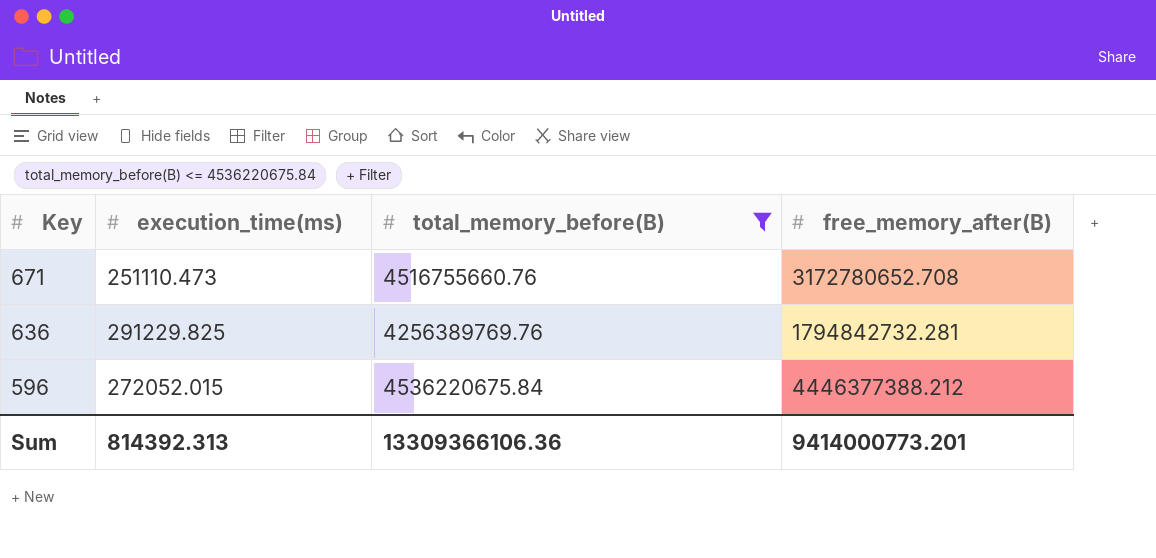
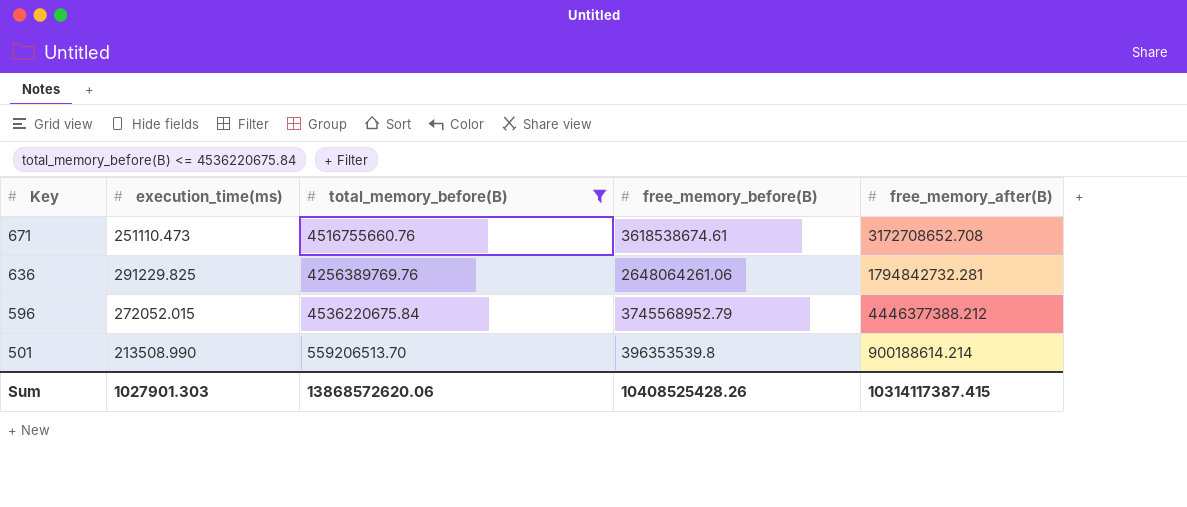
column free_memory_before(B) | position: none -> 4
671 | free_memory_after(B): 3172780652.708 -> 3172708652.708
row 501: none -> 213508.990 | 559206513.70 | 396353539.8 | 900188614.214
Sum | execution_time(ms): 814392.313 -> 1027901.303
Sum | total_memory_before(B): 13309366106.36 -> 13868572620.06
Sum | free_memory_after(B): 9414000773.201 -> 10314117387.415

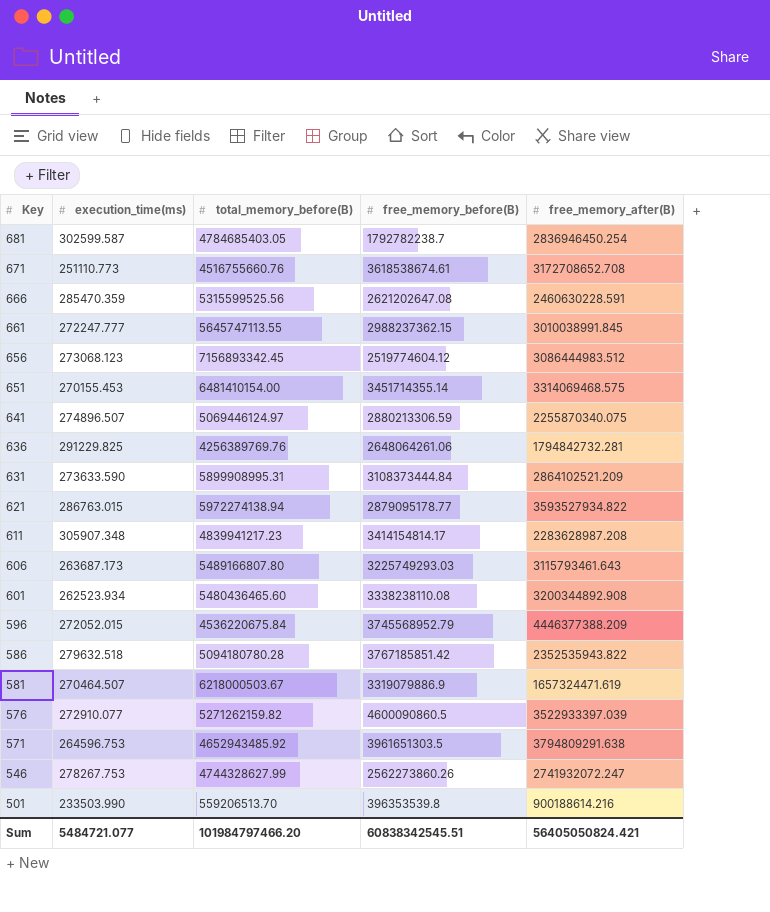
filter: total_memory_before(B) <= 4536220675.84 -> none
671 | execution_time(ms): 251110.473 -> 251110.773
596 | free_memory_after(B): 4446377388.212 -> 4446377388.209
501 | execution_time(ms): 213508.990 -> 233503.990
501 | free_memory_after(B): 900188614.214 -> 900188614.216
Sum | execution_time(ms): 1027901.303 -> 5484721.077
Sum | total_memory_before(B): 13868572620.06 -> 101984797466.20
Sum | free_memory_before(B): 10408525428.26 -> 60838342545.51
Sum | free_memory_after(B): 10314117387.415 -> 56405050824.421

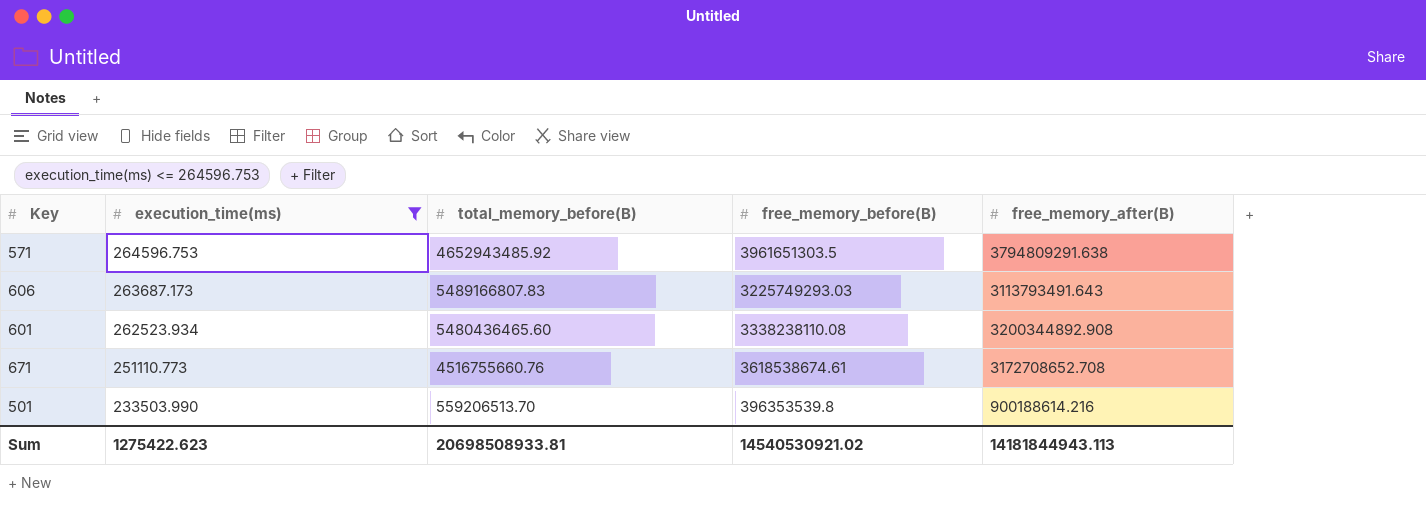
filter: none -> execution_time(ms) <= 264596.753
row order: Key descending -> execution_time(ms) descending
606 | total_memory_before(B): 5489166807.80 -> 5489166807.83
606 | free_memory_after(B): 3115793461.643 -> 3113793491.643
Sum | execution_time(ms): 5484721.077 -> 1275422.623
Sum | total_memory_before(B): 101984797466.20 -> 20698508933.81
Sum | free_memory_before(B): 60838342545.51 -> 14540530921.02
Sum | free_memory_after(B): 56405050824.421 -> 14181844943.113

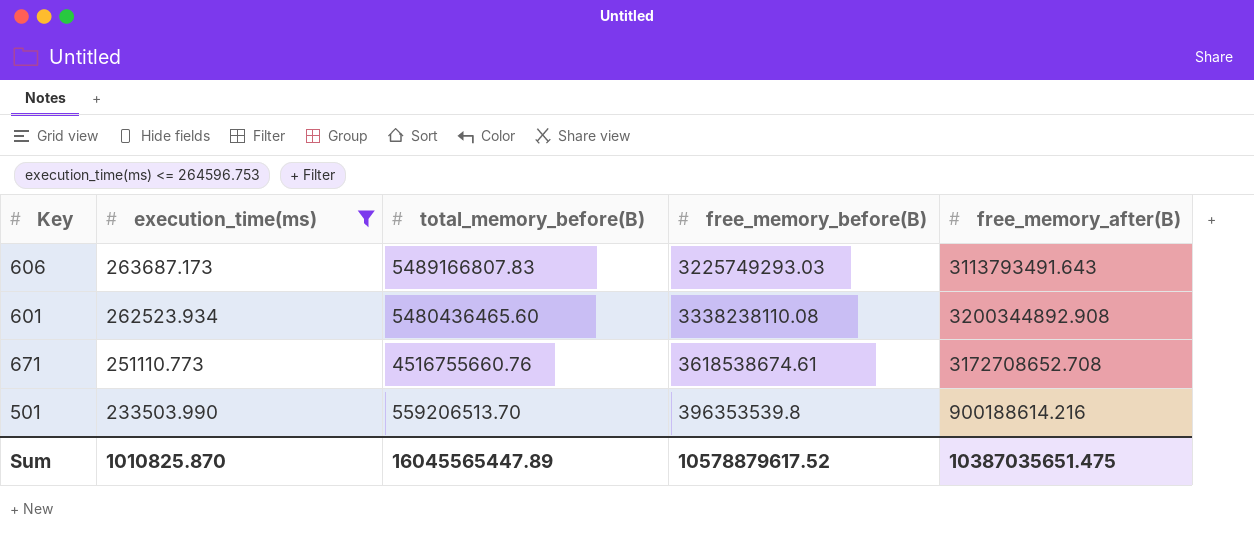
row 571: 264596.753 | 4652943485.92 | 3961651303.5 | 3794809291.638 -> none
Sum | execution_time(ms): 1275422.623 -> 1010825.870
Sum | total_memory_before(B): 20698508933.81 -> 16045565447.89
Sum | free_memory_before(B): 14540530921.02 -> 10578879617.52
Sum | free_memory_after(B): 14181844943.113 -> 10387035651.475

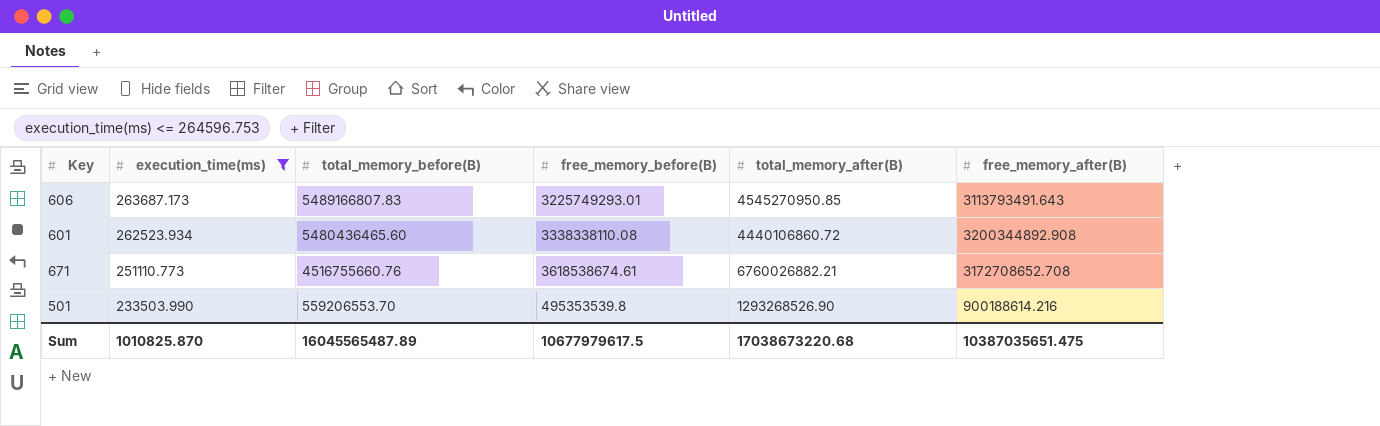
column total_memory_after(B) | position: none -> 5
606 | free_memory_before(B): 3225749293.03 -> 3225749293.01
601 | free_memory_before(B): 3338238110.08 -> 3338338110.08
501 | total_memory_before(B): 559206513.70 -> 559206553.70
501 | free_memory_before(B): 396353539.8 -> 495353539.8
Sum | total_memory_before(B): 16045565447.89 -> 16045565487.89
Sum | free_memory_before(B): 10578879617.52 -> 10677979617.5

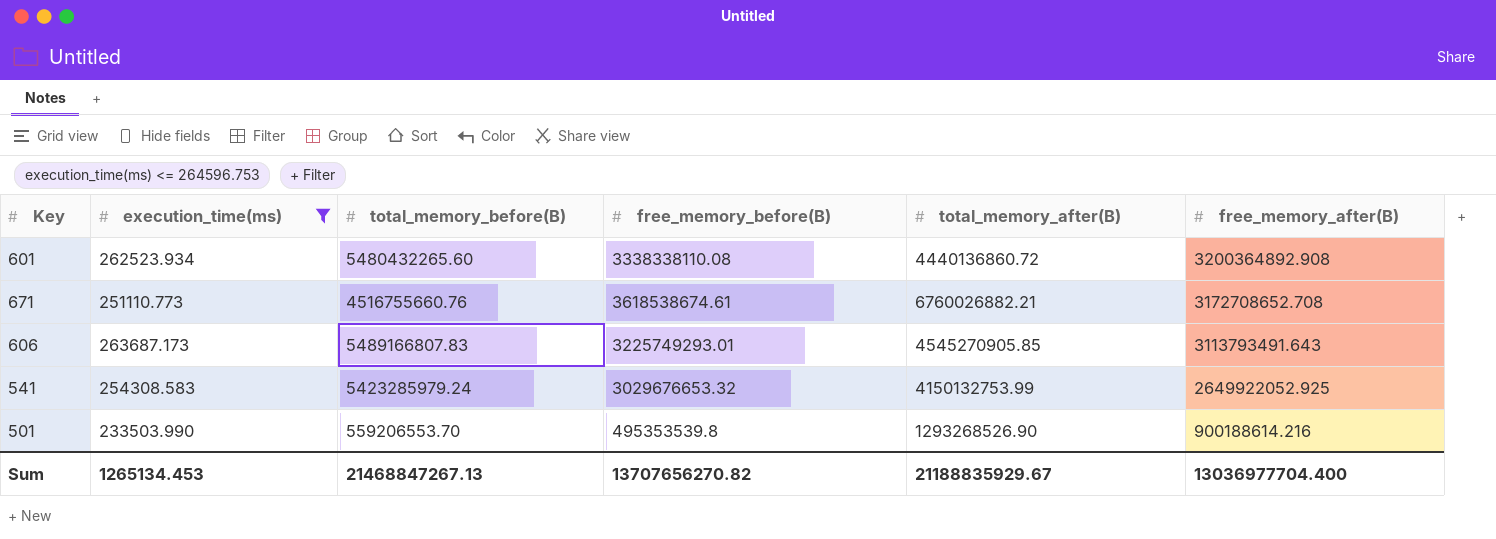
row order: execution_time(ms) descending -> free_memory_after(B) descending
601 | total_memory_before(B): 5480436465.60 -> 5480432265.60
601 | total_memory_after(B): 4440106860.72 -> 4440136860.72
601 | free_memory_after(B): 3200344892.908 -> 3200364892.908
606 | total_memory_after(B): 4545270950.85 -> 4545270905.85
row 541: none -> 254308.583 | 5423285979.24 | 3029676653.32 | 4150132753.99 | 2649922052.925
Sum | execution_time(ms): 1010825.870 -> 1265134.453
Sum | total_memory_before(B): 16045565487.89 -> 21468847267.13
Sum | free_memory_before(B): 10677979617.5 -> 13707656270.82
Sum | total_memory_after(B): 17038673220.68 -> 21188835929.67
Sum | free_memory_after(B): 10387035651.475 -> 13036977704.400

